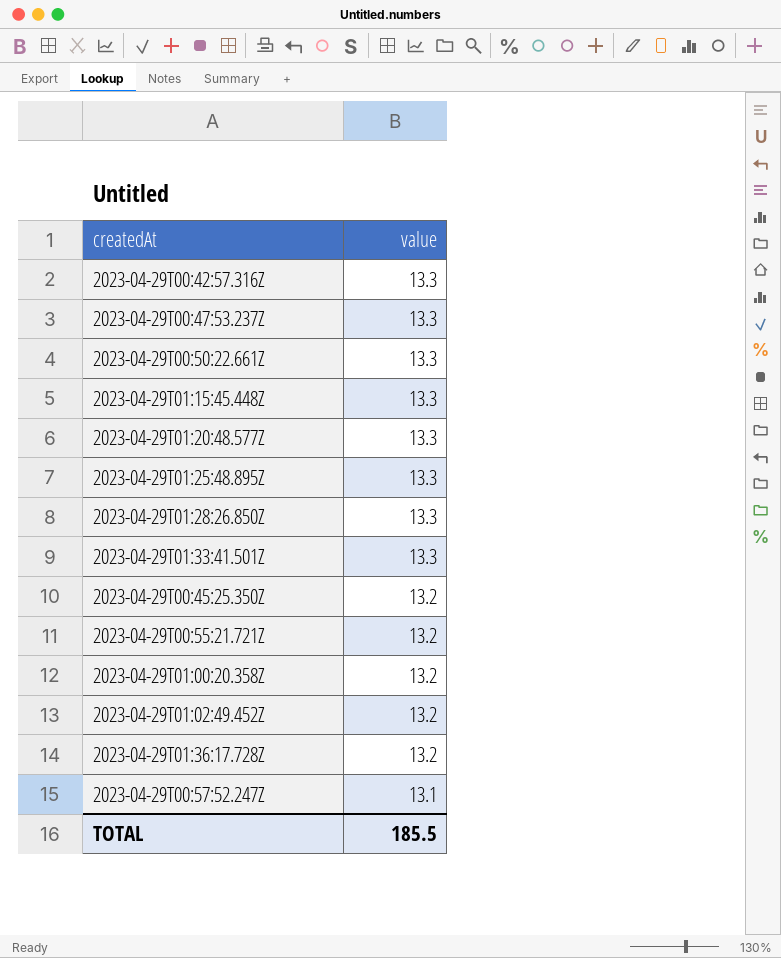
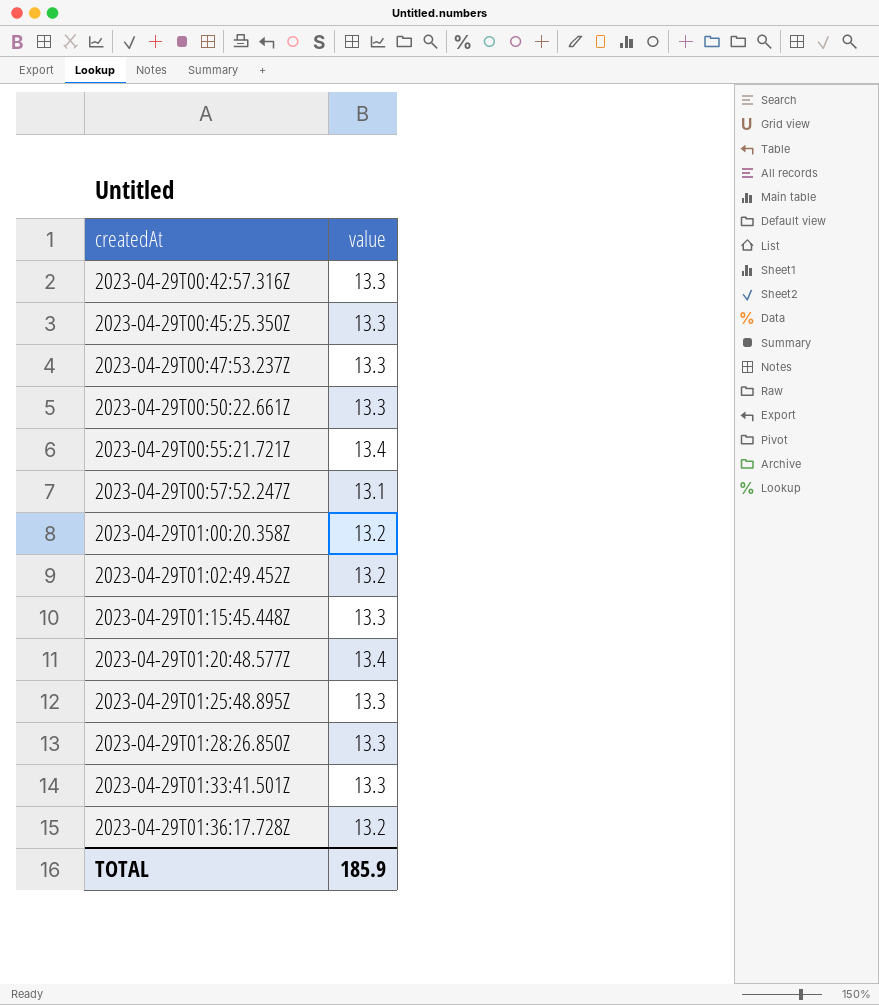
row order: value descending -> createdAt ascending
2023-04-29T00:45:25.350Z | value: 13.2 -> 13.3
2023-04-29T00:55:21.721Z | value: 13.2 -> 13.4
2023-04-29T01:20:48.577Z | value: 13.3 -> 13.4
TOTAL | value: 185.5 -> 185.9

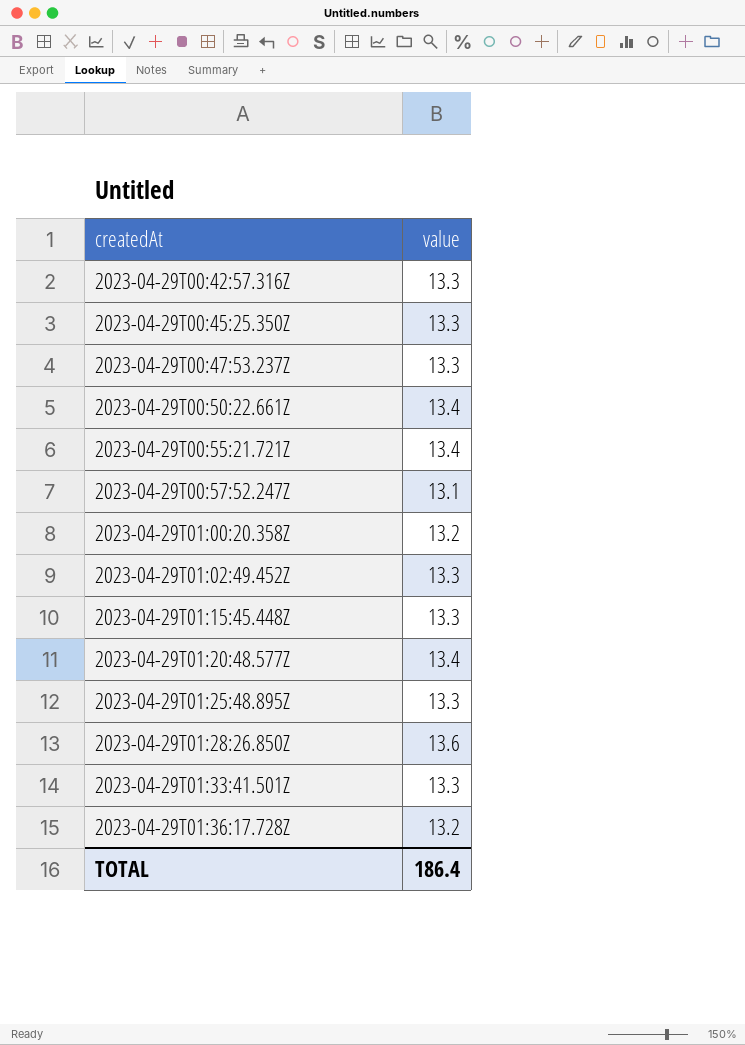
2023-04-29T00:50:22.661Z | value: 13.3 -> 13.4
2023-04-29T01:02:49.452Z | value: 13.2 -> 13.3
2023-04-29T01:28:26.850Z | value: 13.3 -> 13.6
TOTAL | value: 185.9 -> 186.4

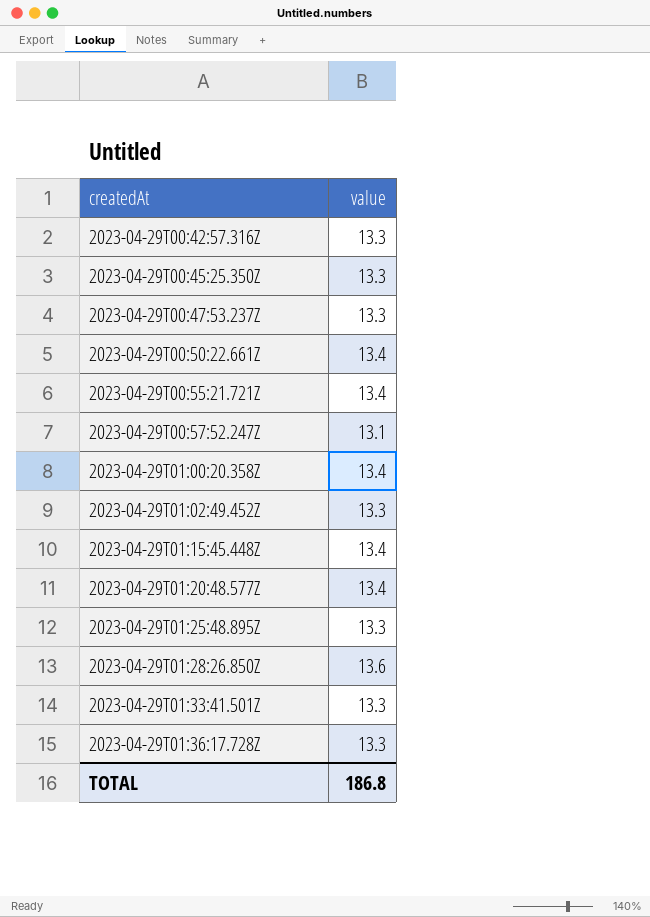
2023-04-29T01:00:20.358Z | value: 13.2 -> 13.4
2023-04-29T01:15:45.448Z | value: 13.3 -> 13.4
2023-04-29T01:36:17.728Z | value: 13.2 -> 13.3
TOTAL | value: 186.4 -> 186.8

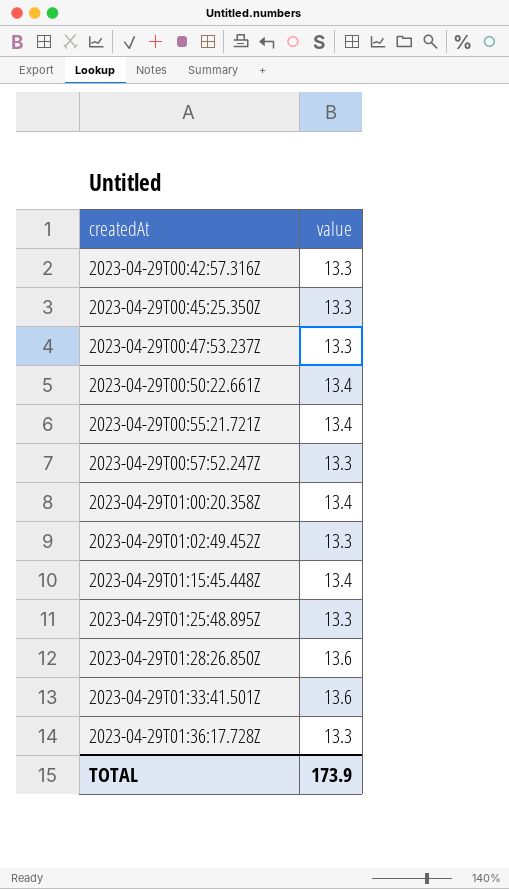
row 2023-04-29T01:20:48.577Z: 13.4 -> none
2023-04-29T00:57:52.247Z | value: 13.1 -> 13.3
2023-04-29T01:33:41.501Z | value: 13.3 -> 13.6
TOTAL | value: 186.8 -> 173.9

